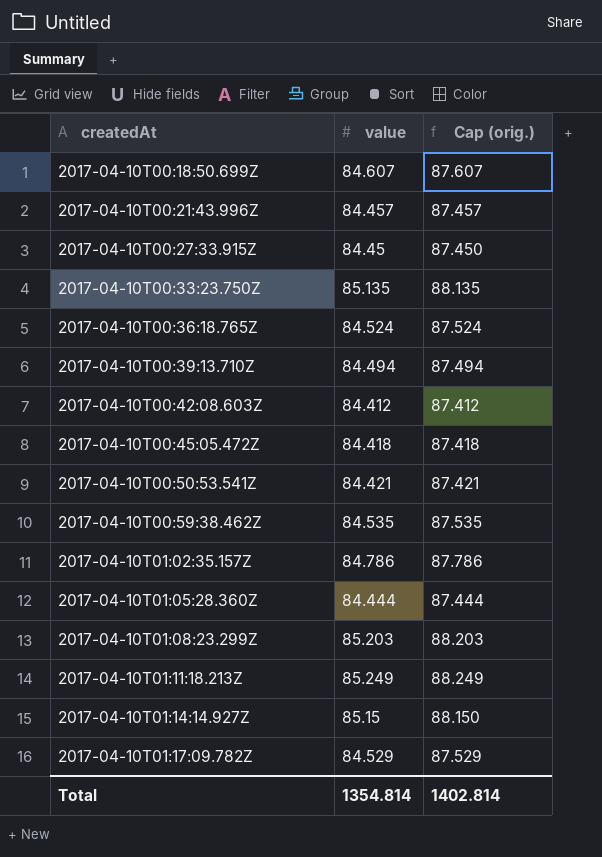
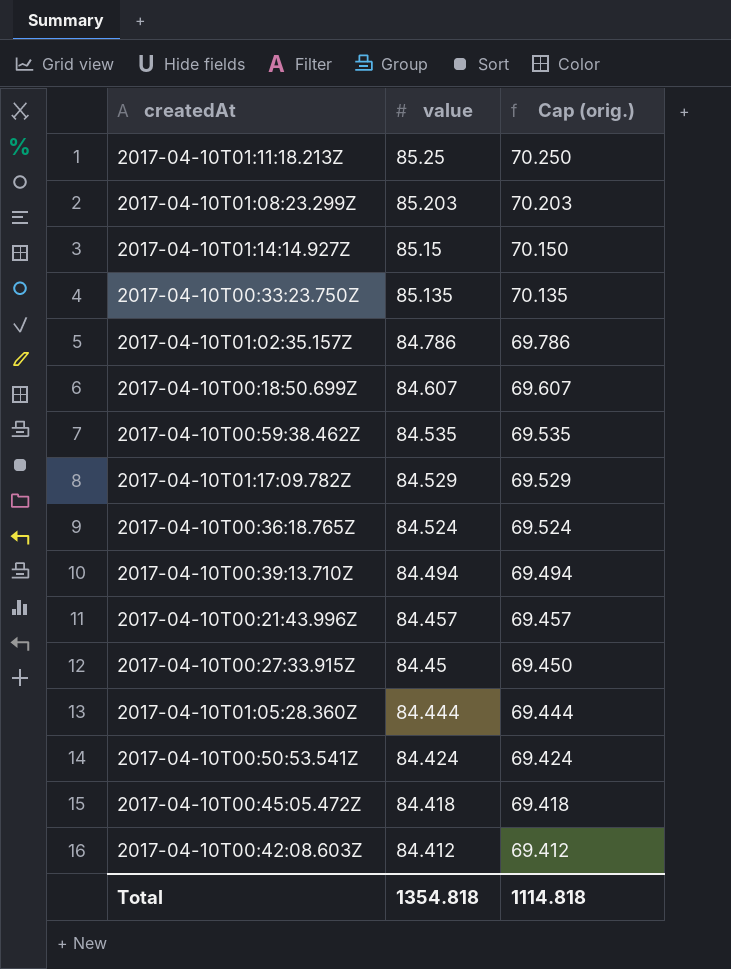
row order: createdAt ascending -> value descending
column Cap (orig.) | formula: [value] + 3 -> [value] - 15
2017-04-10T01:11:18.213Z | value: 85.249 -> 85.25
2017-04-10T00:50:53.541Z | value: 84.421 -> 84.424
Total | value: 1354.814 -> 1354.818
Total | Cap (orig.): 1402.814 -> 1114.818

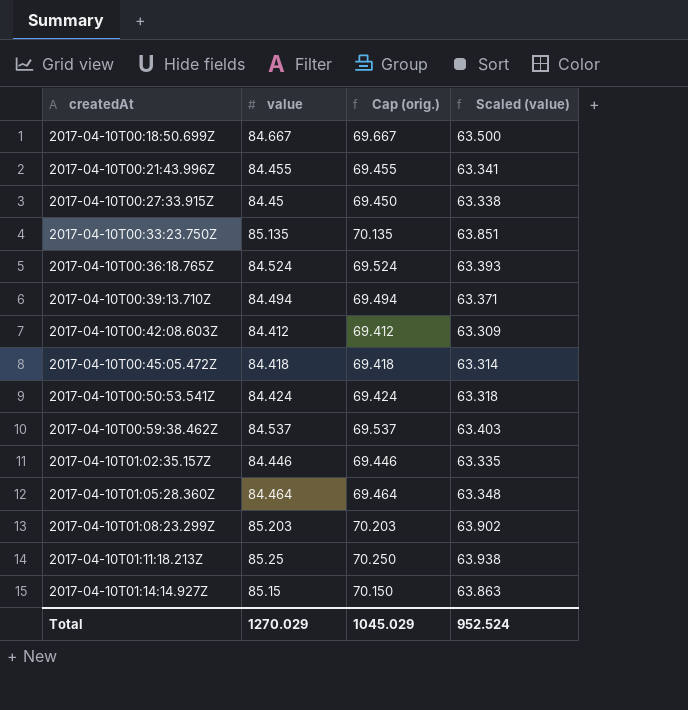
row order: value descending -> createdAt ascending
column Scaled (value) | formula: none -> [value] * 0.75
row 2017-04-10T01:17:09.782Z: 84.529 | 69.529 -> none
2017-04-10T00:18:50.699Z | value: 84.607 -> 84.667
2017-04-10T00:18:50.699Z | Cap (orig.): 69.607 -> 69.667
2017-04-10T00:21:43.996Z | value: 84.457 -> 84.455
2017-04-10T00:21:43.996Z | Cap (orig.): 69.457 -> 69.455
2017-04-10T00:59:38.462Z | value: 84.535 -> 84.537
2017-04-10T00:59:38.462Z | Cap (orig.): 69.535 -> 69.537
2017-04-10T01:02:35.157Z | value: 84.786 -> 84.446
2017-04-10T01:02:35.157Z | Cap (orig.): 69.786 -> 69.446
2017-04-10T01:05:28.360Z | value: 84.444 -> 84.464
2017-04-10T01:05:28.360Z | Cap (orig.): 69.444 -> 69.464
Total | value: 1354.818 -> 1270.029
Total | Cap (orig.): 1114.818 -> 1045.029

